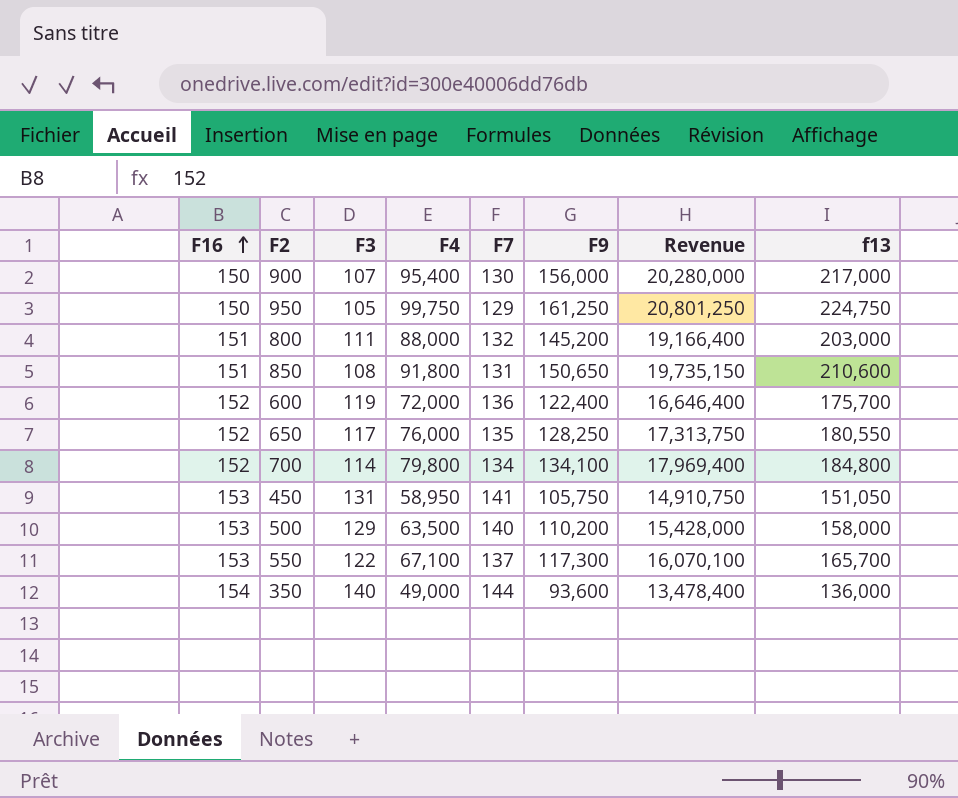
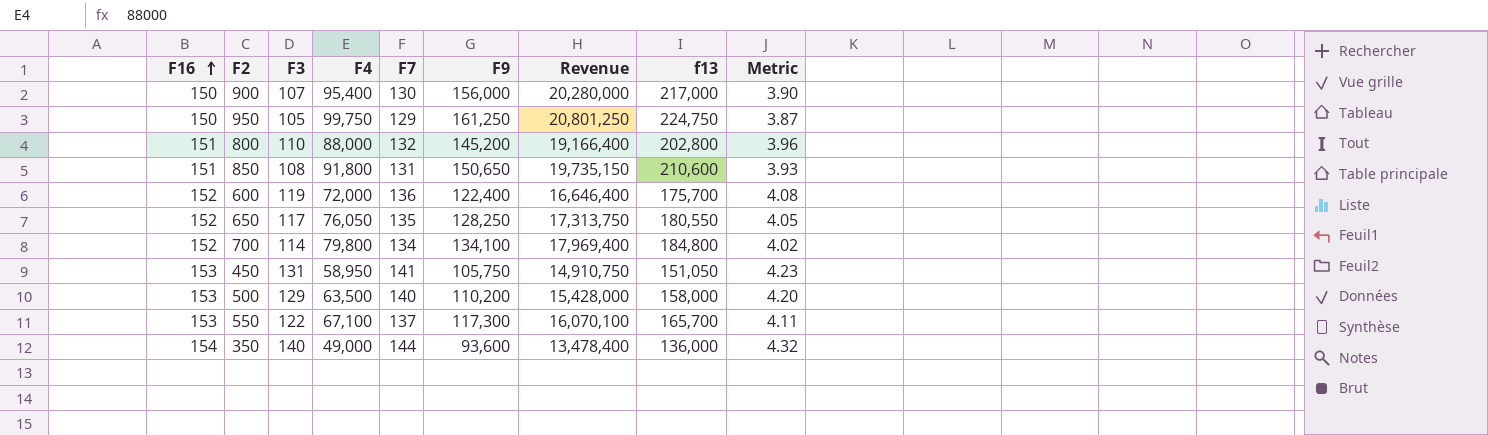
column Metric | formula: none -> [F7] * 0.03
800 | F3: 111 -> 110
800 | f13: 203,000 -> 202,800
650 | F4: 76,000 -> 76,050

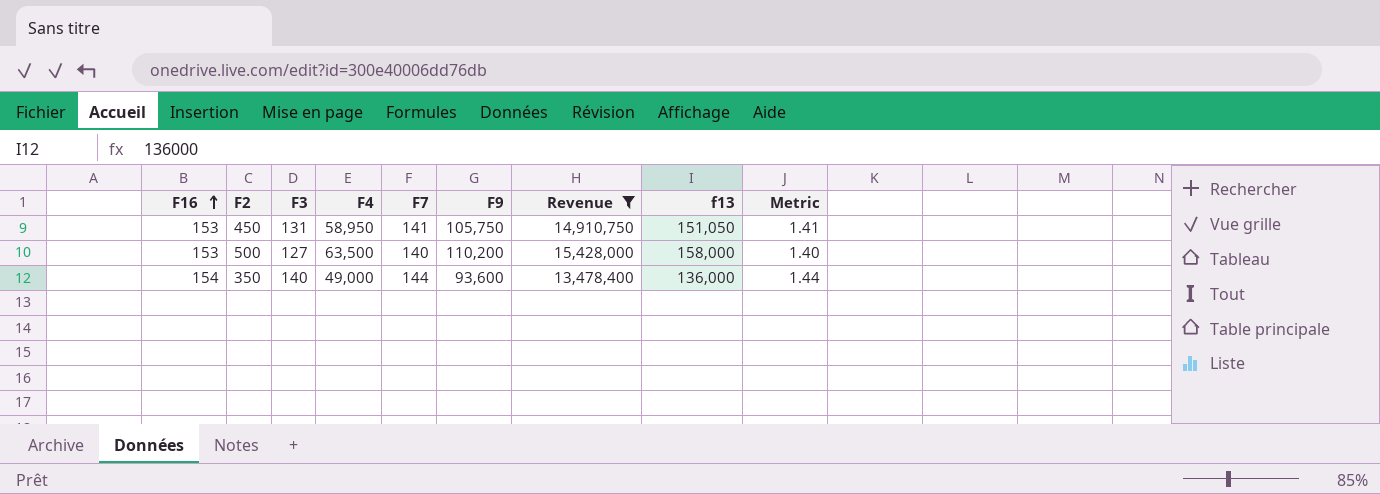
filter: none -> Revenue <= 15,428,000
column Metric | formula: [F7] * 0.03 -> [F7] * 0.01
500 | F3: 129 -> 127

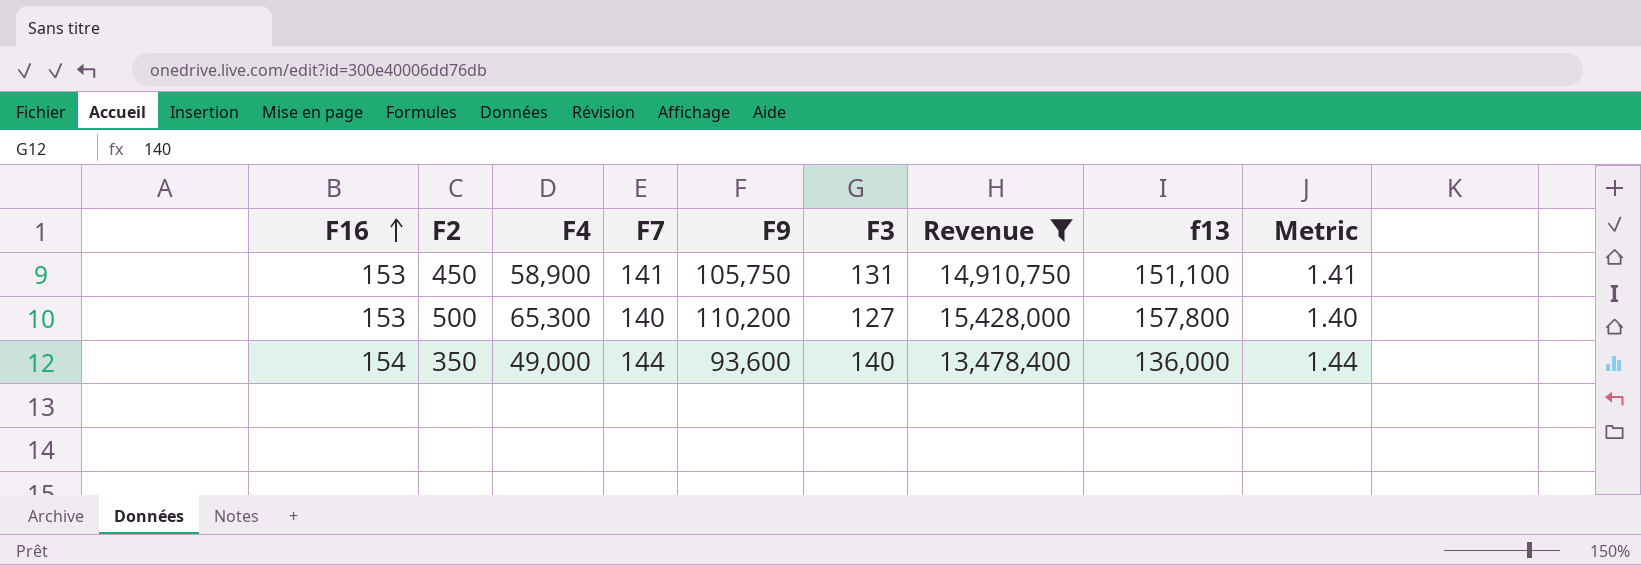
column F3 | position: 3 -> 6
450 | F4: 58,950 -> 58,900
450 | f13: 151,050 -> 151,100
500 | F4: 63,500 -> 65,300
500 | f13: 158,000 -> 157,800

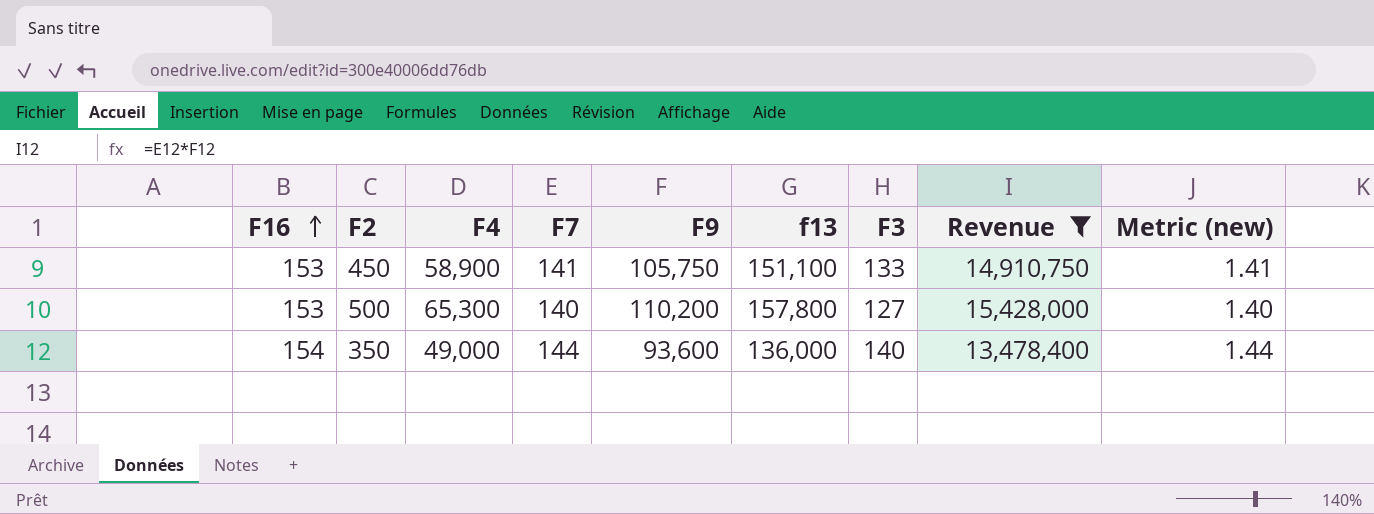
column f13 | position: 8 -> 6
column name: Metric -> Metric (new)
450 | F3: 131 -> 133

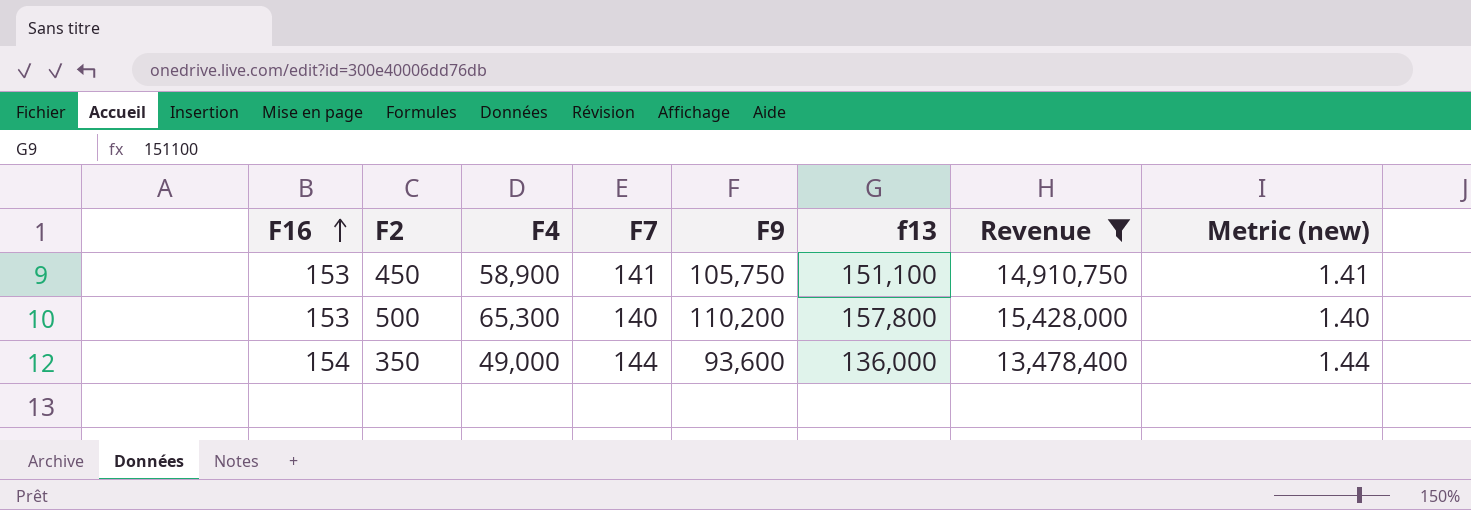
column F3 | position: 7 -> none

